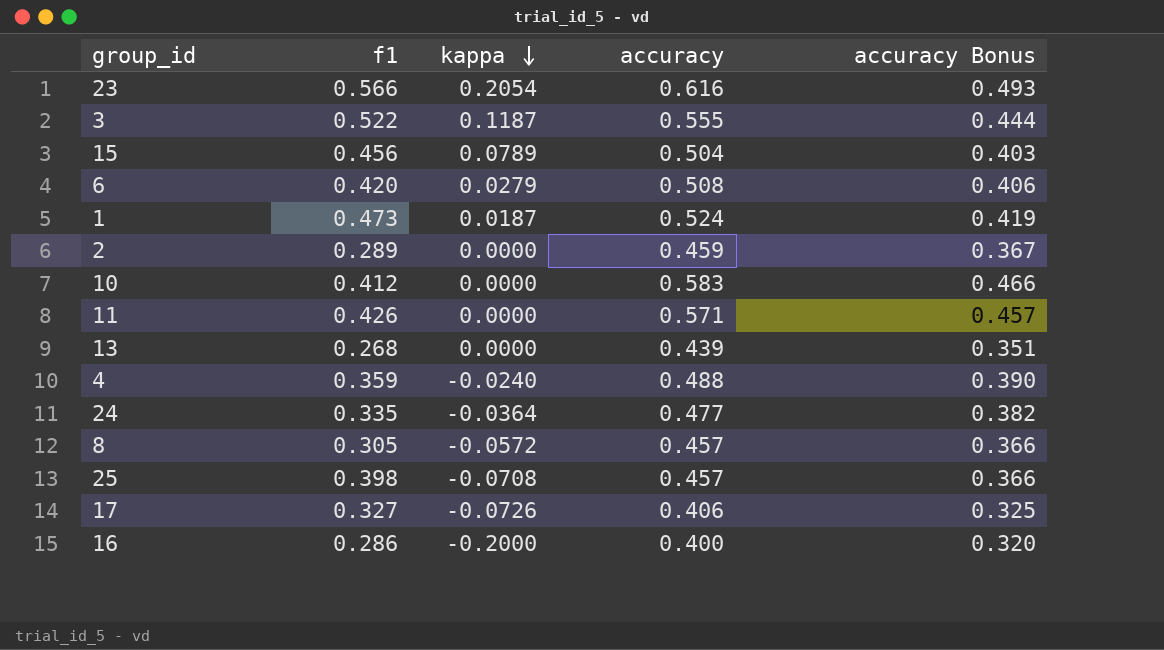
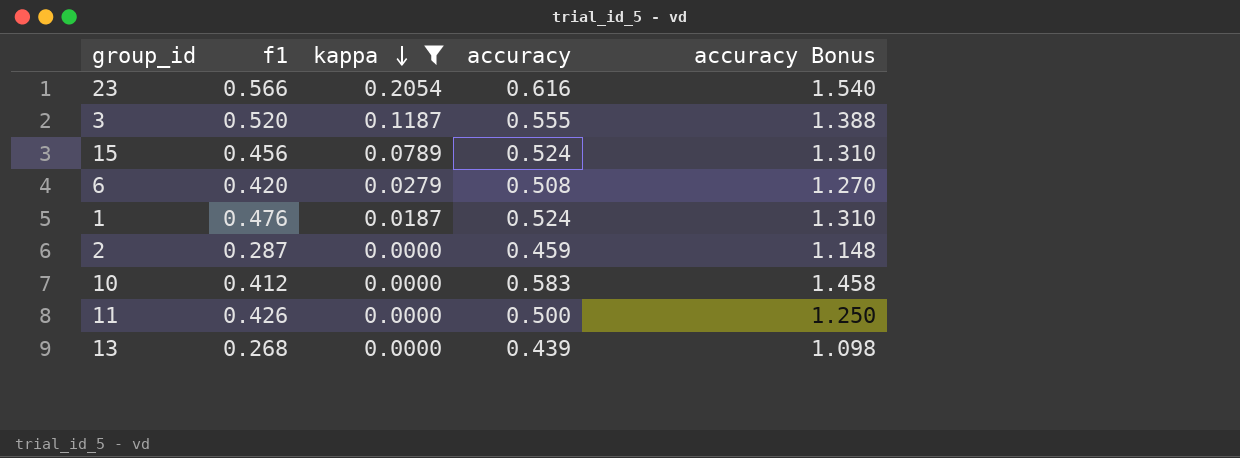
filter: none -> kappa >= 0.0000
column accuracy Bonus | formula: [accuracy] * 0.8 -> [accuracy] * 2.5
3 | f1: 0.522 -> 0.520
15 | accuracy: 0.504 -> 0.524
1 | f1: 0.473 -> 0.476
2 | f1: 0.289 -> 0.287
11 | accuracy: 0.571 -> 0.500

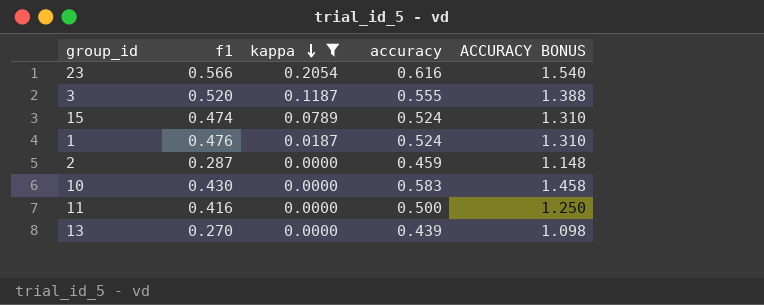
column name: accuracy Bonus -> ACCURACY BONUS
row 6: 0.420 | 0.0279 | 0.508 | 1.270 -> none
15 | f1: 0.456 -> 0.474
10 | f1: 0.412 -> 0.430
11 | f1: 0.426 -> 0.416
13 | f1: 0.268 -> 0.270

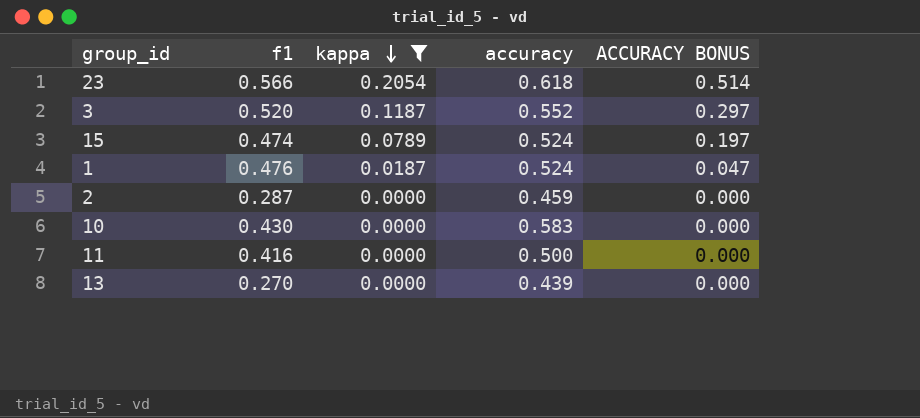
column ACCURACY BONUS | formula: [accuracy] * 2.5 -> [kappa] * 2.5
23 | accuracy: 0.616 -> 0.618
3 | accuracy: 0.555 -> 0.552

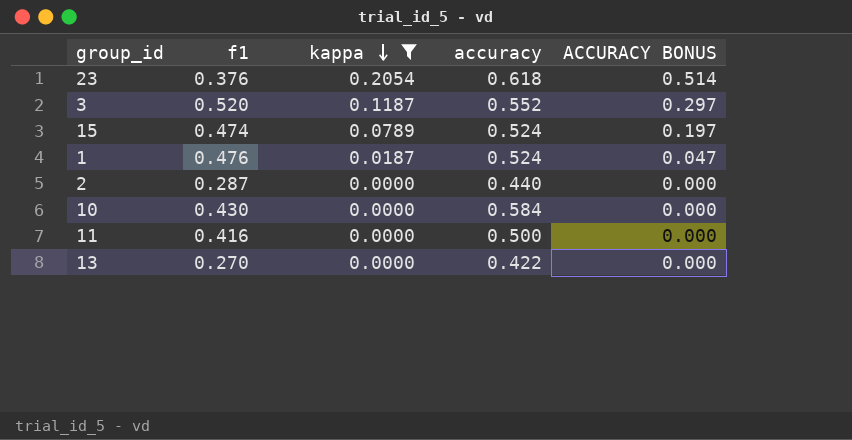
23 | f1: 0.566 -> 0.376
2 | accuracy: 0.459 -> 0.440
10 | accuracy: 0.583 -> 0.584
13 | accuracy: 0.439 -> 0.422

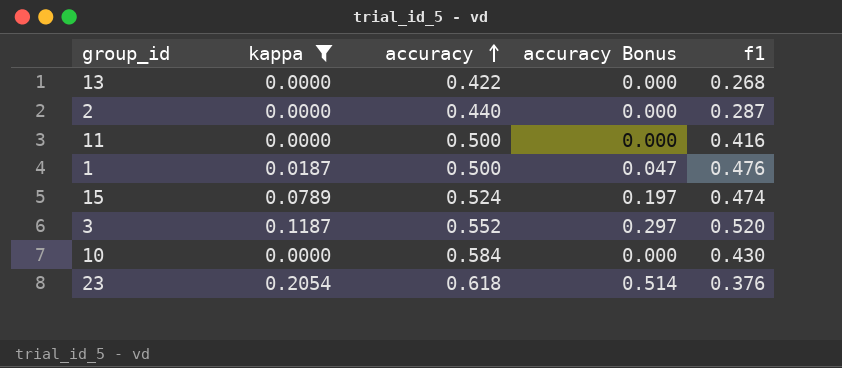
row order: kappa descending -> accuracy ascending
column name: ACCURACY BONUS -> accuracy Bonus
column f1 | position: 2 -> 5
13 | f1: 0.270 -> 0.268
1 | accuracy: 0.524 -> 0.500

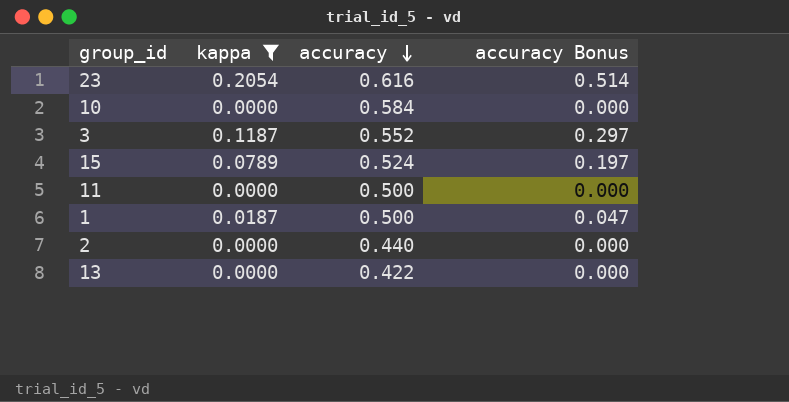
row order: accuracy ascending -> accuracy descending
column f1 | position: 5 -> none
23 | accuracy: 0.618 -> 0.616

